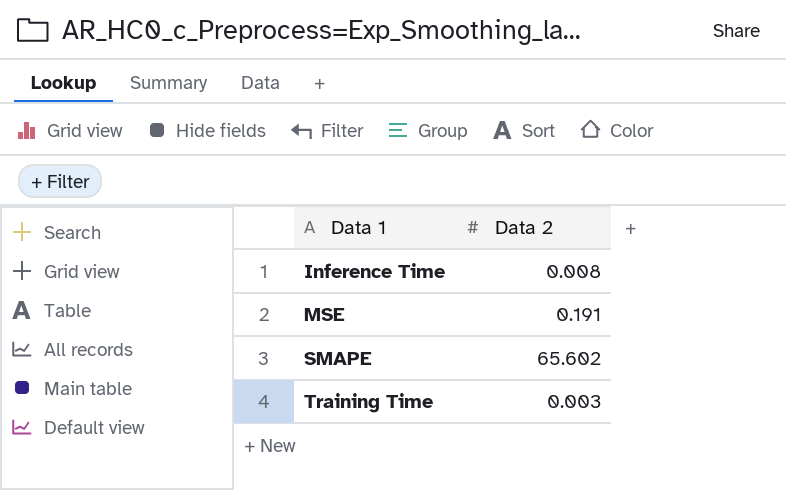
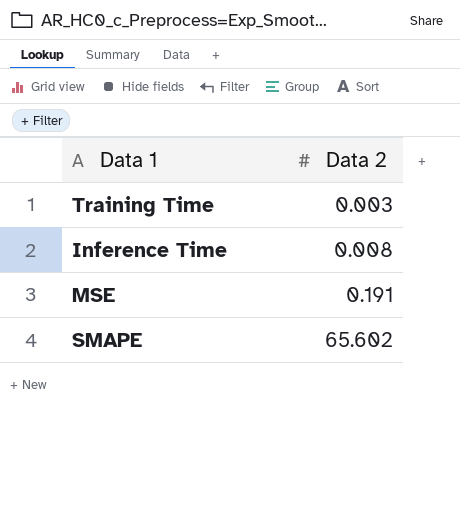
row order: Data 1 ascending -> Data 2 ascending

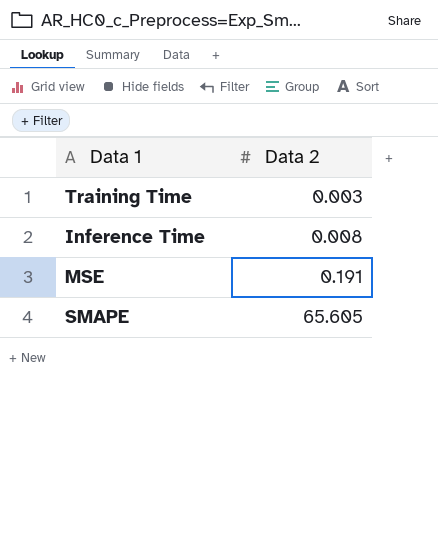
SMAPE | Data 2: 65.602 -> 65.605

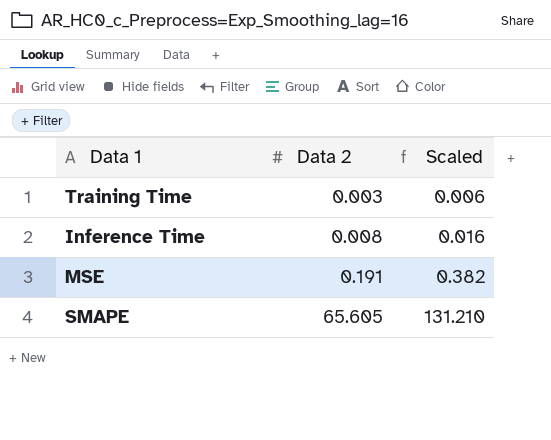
column Scaled | formula: none -> [Data 2] * 2

